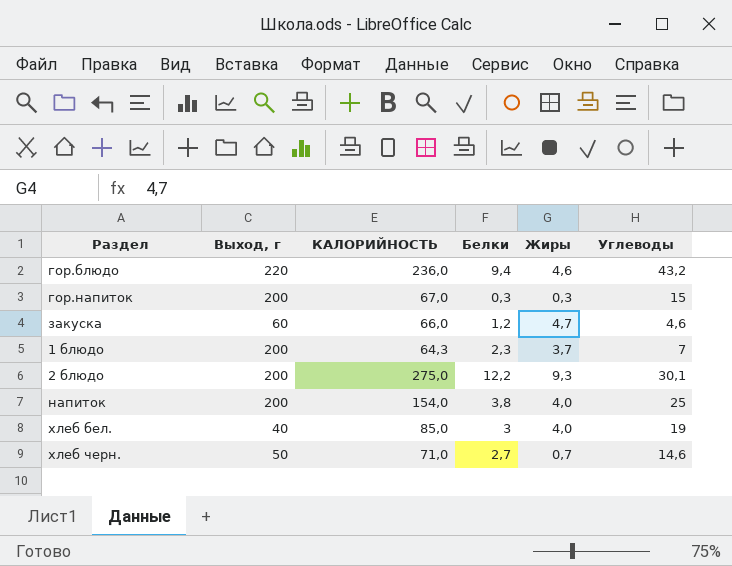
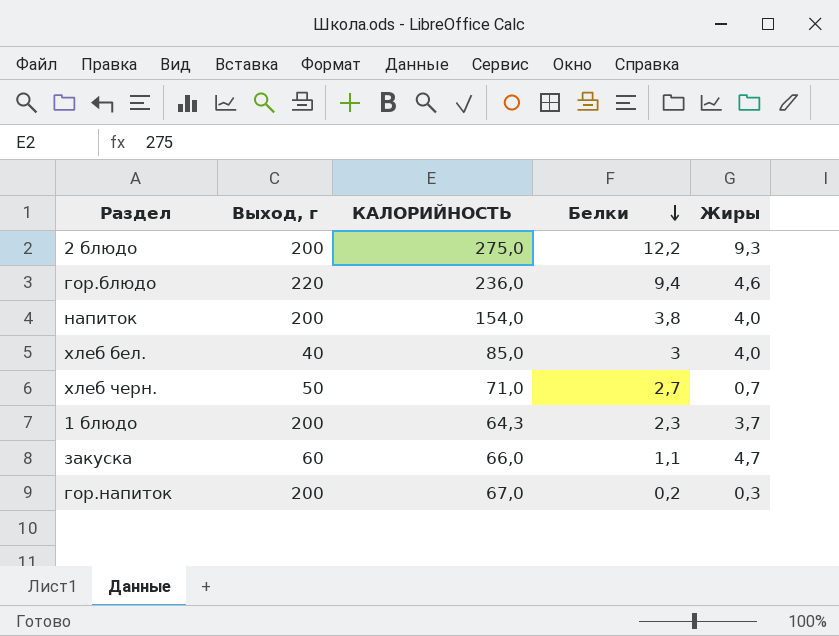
row order: none -> Белки descending
column Углеводы | position: 6 -> none
закуска | Белки: 1,2 -> 1,1
гор.напиток | Белки: 0,3 -> 0,2

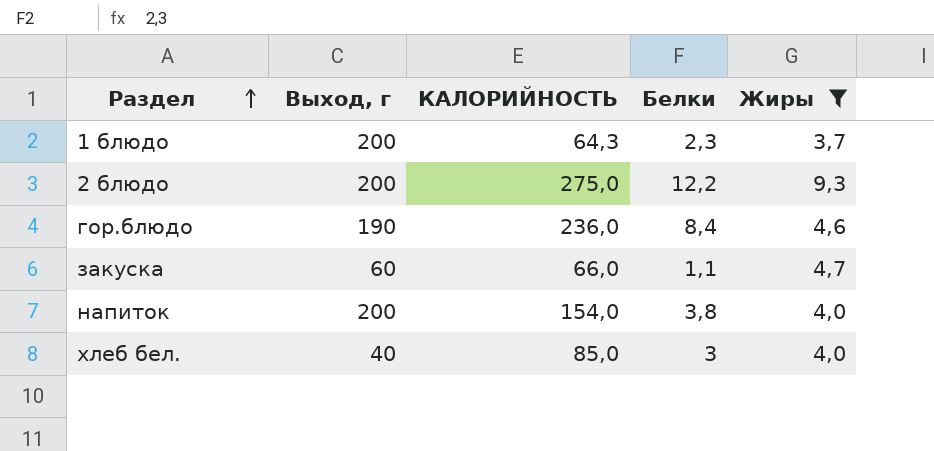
filter: none -> Жиры >= 3,7
row order: Белки descending -> Раздел ascending
гор.блюдо | Выход, г: 220 -> 190
гор.блюдо | Белки: 9,4 -> 8,4

